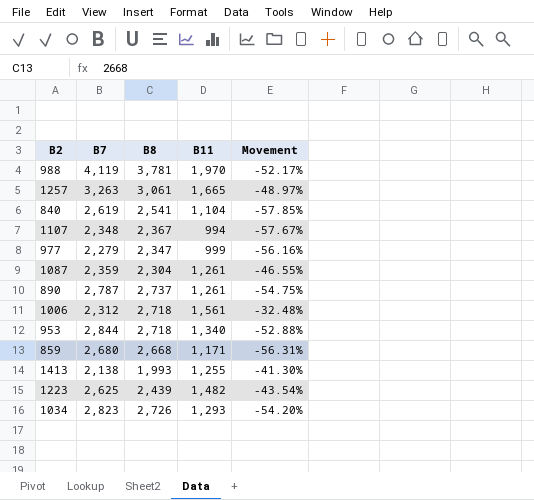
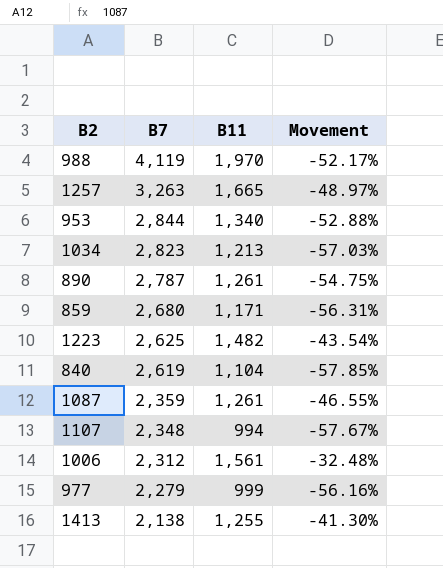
row order: none -> B7 descending
column B8 | position: 3 -> none
1034 | B11: 1,293 -> 1,213
1034 | Movement: -54.20% -> -57.03%

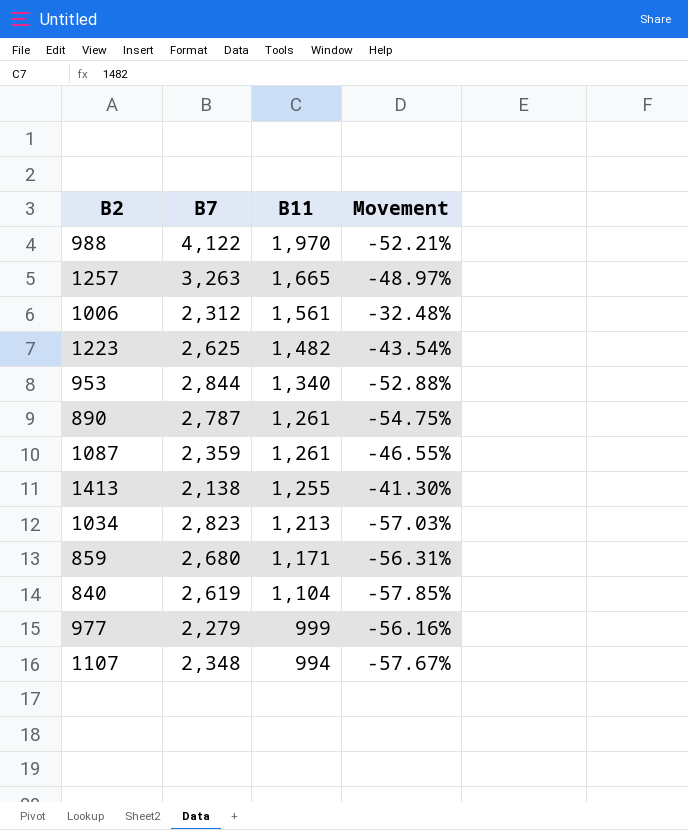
row order: B7 descending -> B11 descending
988 | B7: 4,119 -> 4,122
988 | Movement: -52.17% -> -52.21%

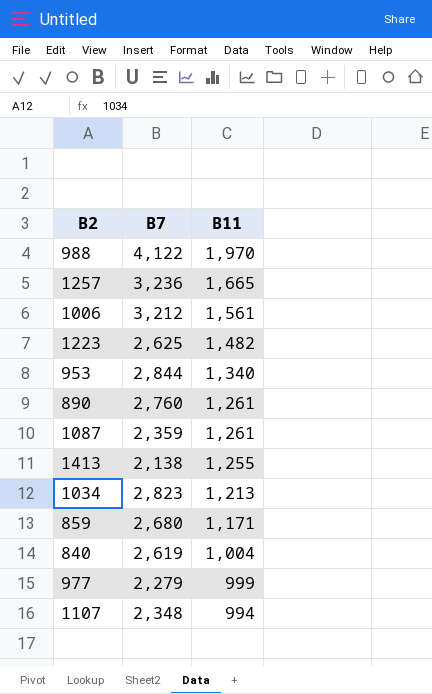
column Movement | formula: ([B11] - [B7]) / [B7] -> none
1257 | B7: 3,263 -> 3,236
1006 | B7: 2,312 -> 3,212
890 | B7: 2,787 -> 2,760
840 | B11: 1,104 -> 1,004

